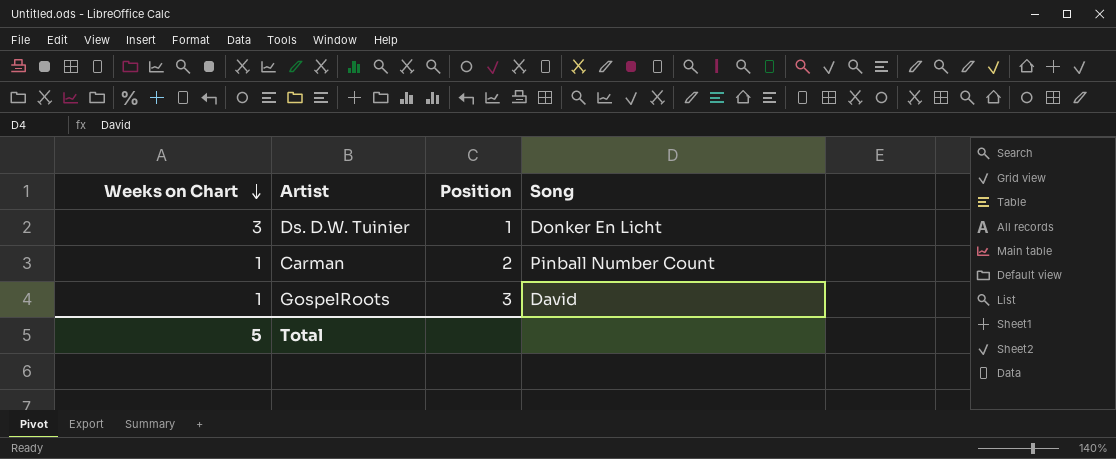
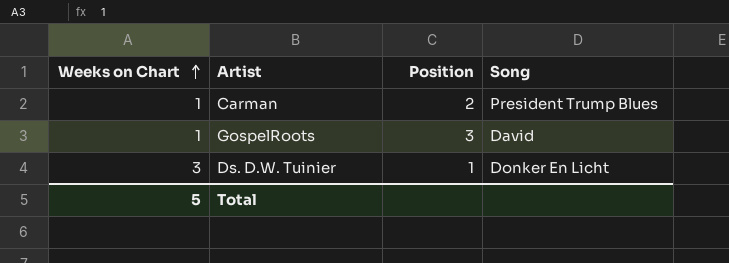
row order: Weeks on Chart descending -> Weeks on Chart ascending
Carman | Song: Pinball Number Count -> President Trump Blues

